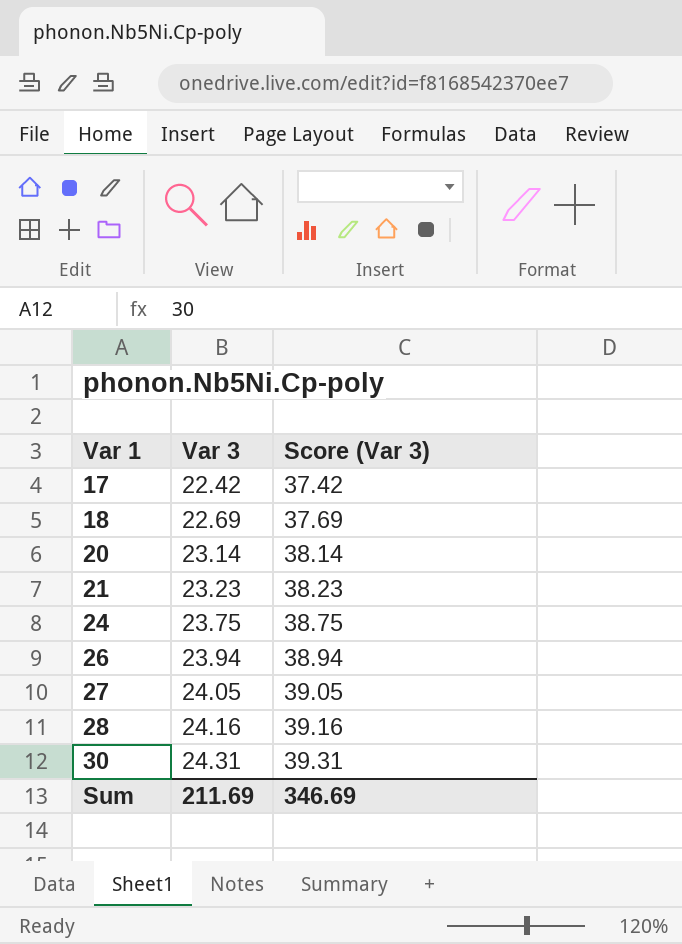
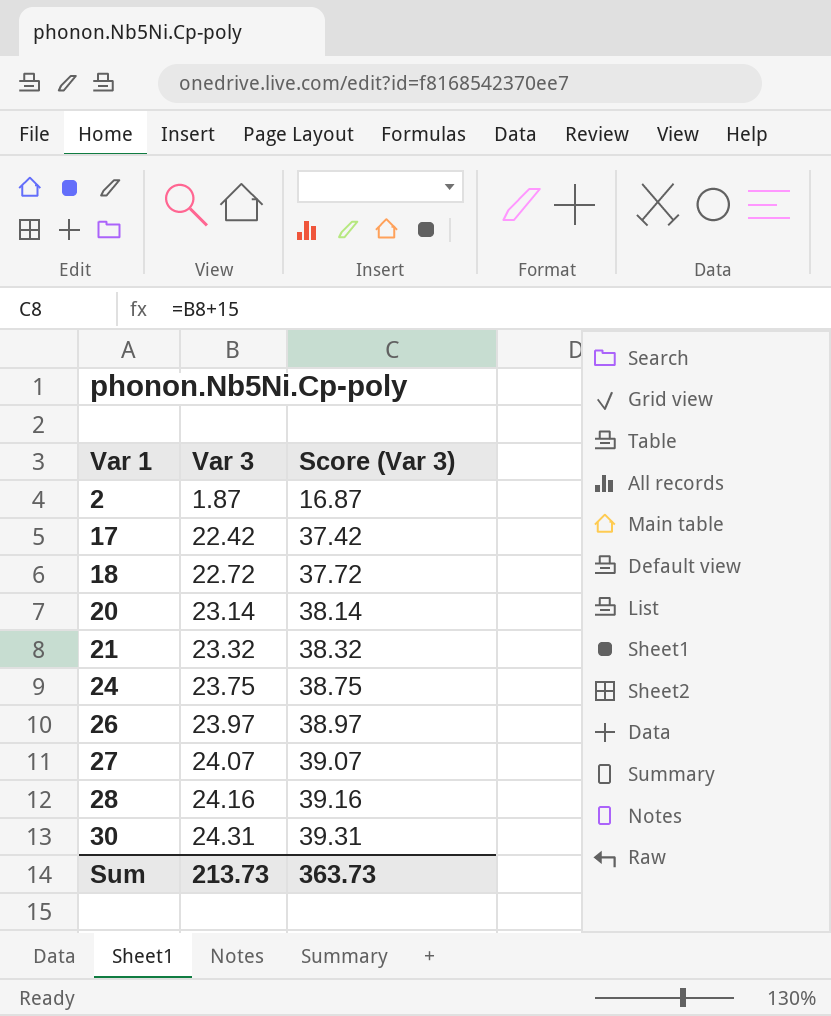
row 2: none -> 1.87 | 16.87
18 | Var 3: 22.69 -> 22.72
18 | Score (Var 3): 37.69 -> 37.72
21 | Var 3: 23.23 -> 23.32
21 | Score (Var 3): 38.23 -> 38.32
26 | Var 3: 23.94 -> 23.97
26 | Score (Var 3): 38.94 -> 38.97
27 | Var 3: 24.05 -> 24.07
27 | Score (Var 3): 39.05 -> 39.07
Sum | Var 3: 211.69 -> 213.73
Sum | Score (Var 3): 346.69 -> 363.73

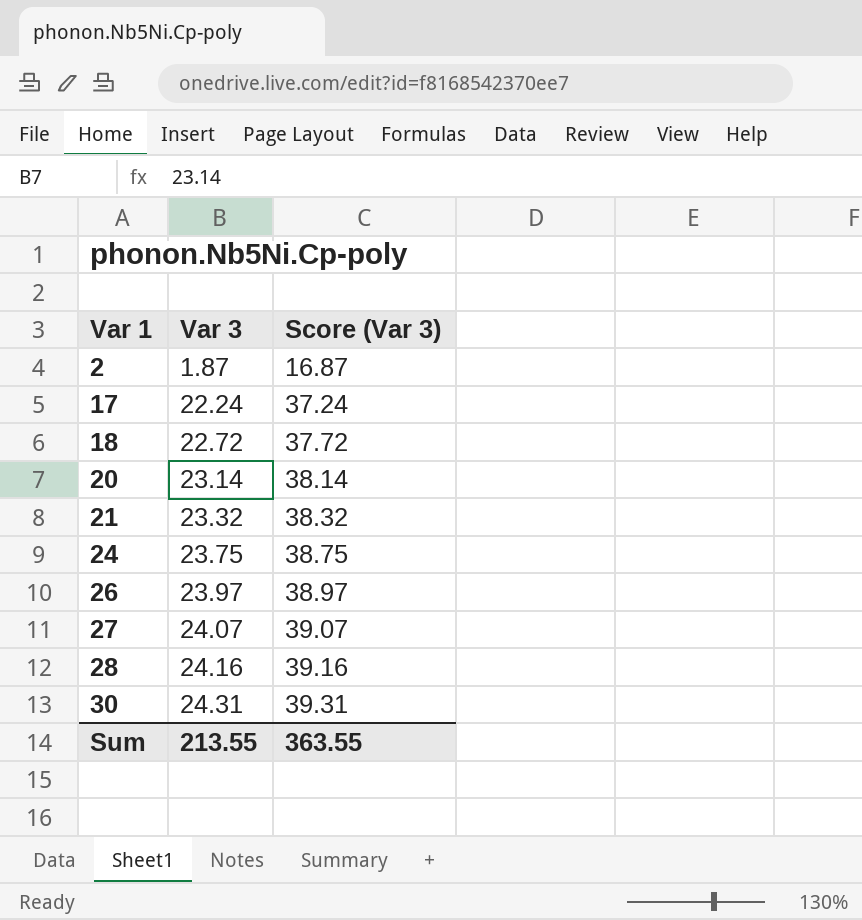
17 | Var 3: 22.42 -> 22.24
17 | Score (Var 3): 37.42 -> 37.24
Sum | Var 3: 213.73 -> 213.55
Sum | Score (Var 3): 363.73 -> 363.55

